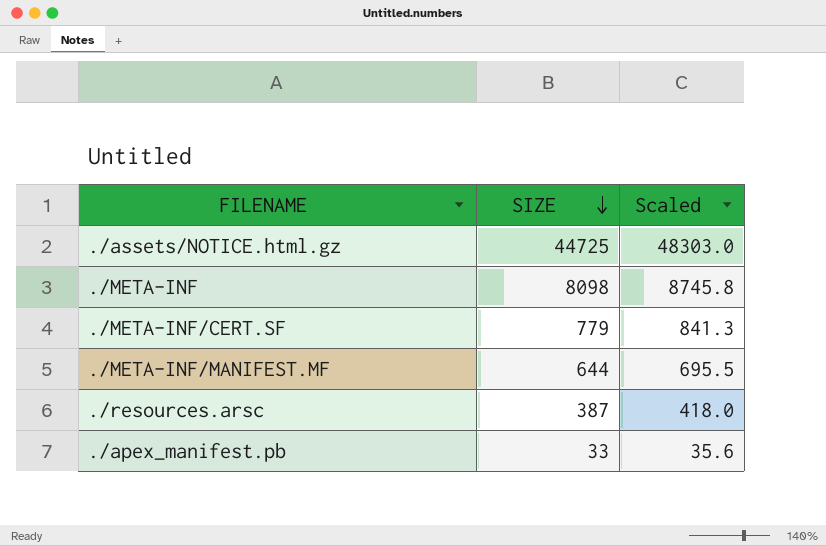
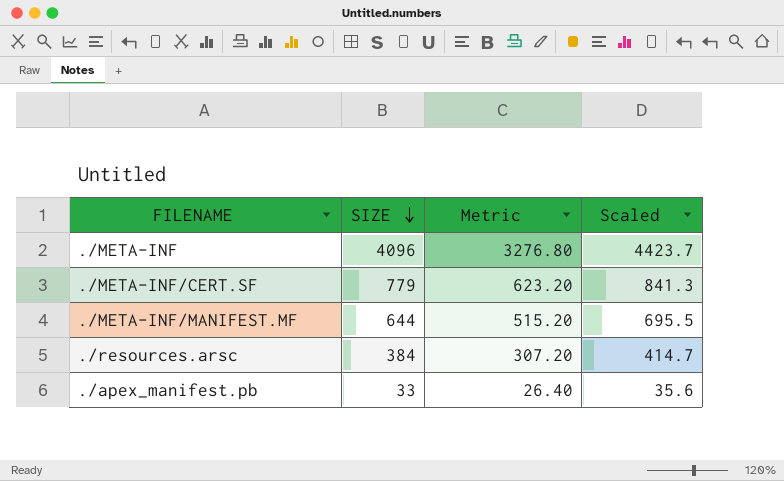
column Metric | formula: none -> [SIZE] * 0.8
row ./assets/NOTICE.html.gz: 44725 | 48303.0 -> none
./META-INF | SIZE: 8098 -> 4096
./META-INF | Scaled: 8745.8 -> 4423.7
./resources.arsc | SIZE: 387 -> 384
./resources.arsc | Scaled: 418.0 -> 414.7

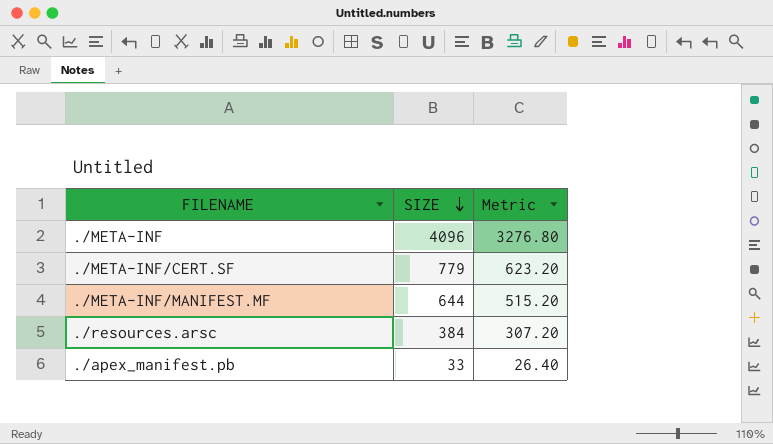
column Scaled | formula: [SIZE] * 1.08 -> none

